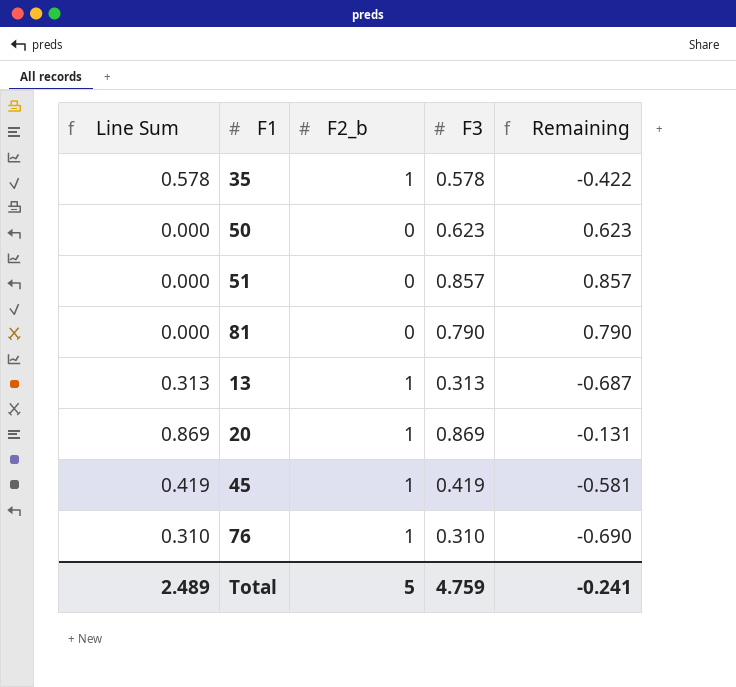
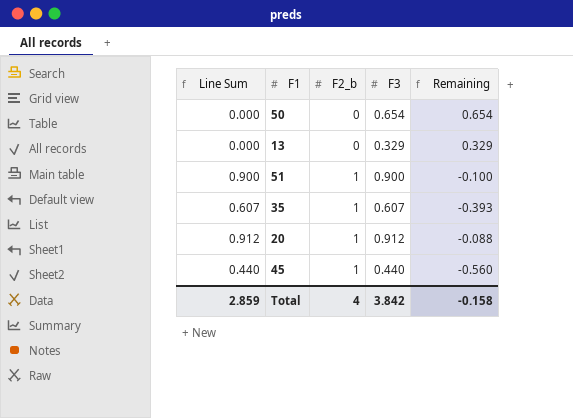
row order: none -> F2_b ascending
row 81: 0.000 | 0 | 0.790 | 0.790 -> none
row 76: 0.310 | 1 | 0.310 | -0.690 -> none
50 | F3: 0.623 -> 0.654
50 | Remaining: 0.623 -> 0.654
13 | Line Sum: 0.313 -> 0.000
13 | F2_b: 1 -> 0
13 | F3: 0.313 -> 0.329
13 | Remaining: -0.687 -> 0.329
51 | Line Sum: 0.000 -> 0.900
51 | F2_b: 0 -> 1
51 | F3: 0.857 -> 0.900
51 | Remaining: 0.857 -> -0.100
35 | Line Sum: 0.578 -> 0.607
35 | F3: 0.578 -> 0.607
35 | Remaining: -0.422 -> -0.393
20 | Line Sum: 0.869 -> 0.912
20 | F3: 0.869 -> 0.912
20 | Remaining: -0.131 -> -0.088
45 | Line Sum: 0.419 -> 0.440
45 | F3: 0.419 -> 0.440
45 | Remaining: -0.581 -> -0.560
Total | Line Sum: 2.489 -> 2.859
Total | F2_b: 5 -> 4
Total | F3: 4.759 -> 3.842
Total | Remaining: -0.241 -> -0.158

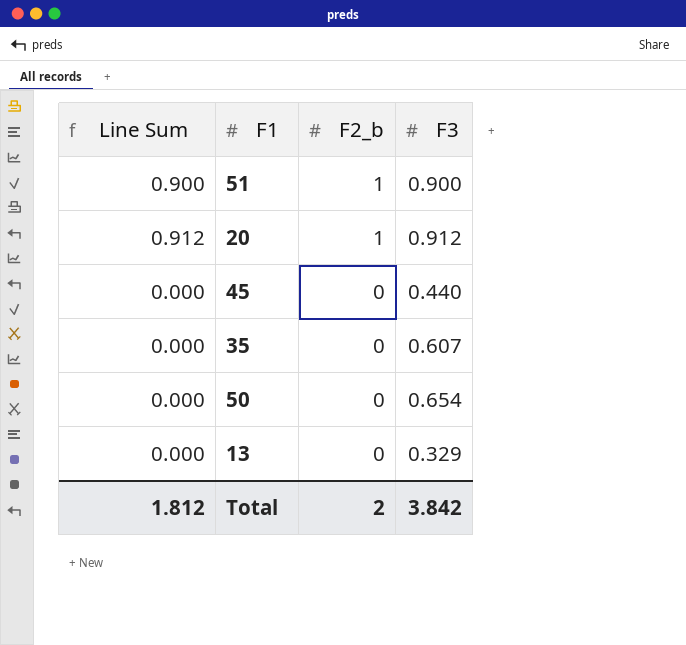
row order: F2_b ascending -> F2_b descending
column Remaining | formula: [F3] - [F2_b] -> none
45 | Line Sum: 0.440 -> 0.000
45 | F2_b: 1 -> 0
35 | Line Sum: 0.607 -> 0.000
35 | F2_b: 1 -> 0
Total | Line Sum: 2.859 -> 1.812
Total | F2_b: 4 -> 2

